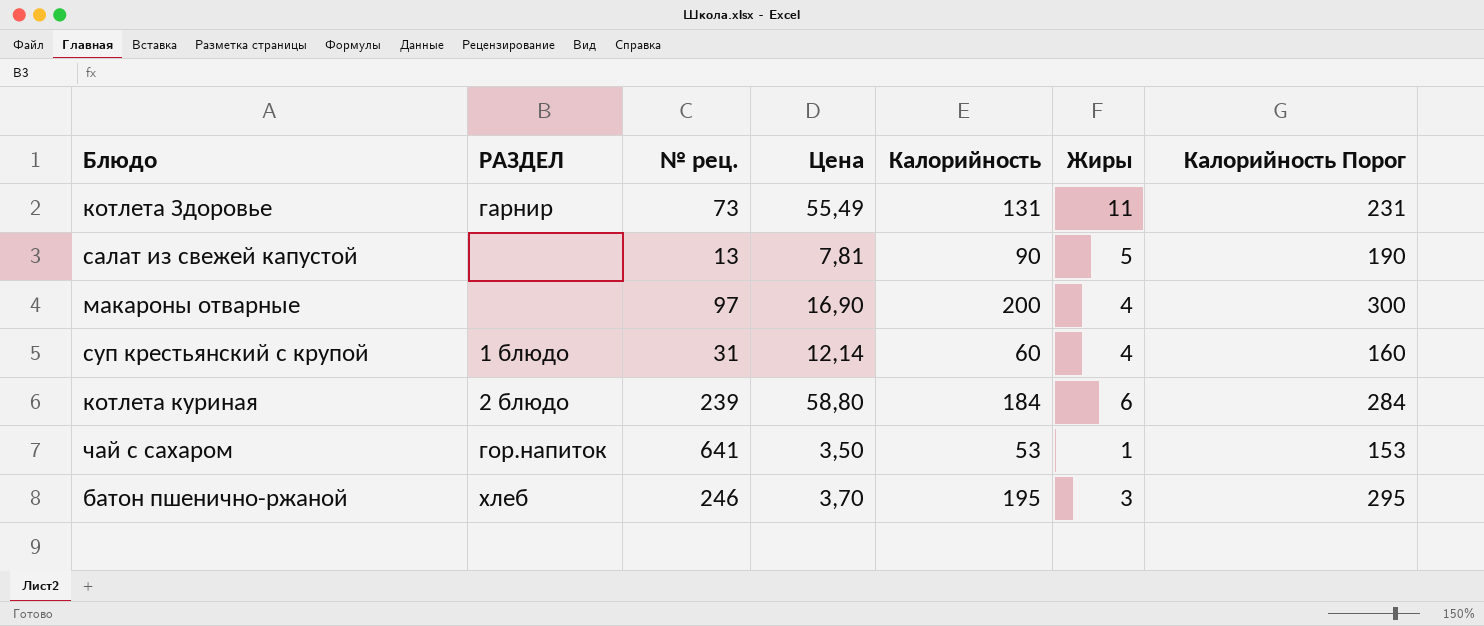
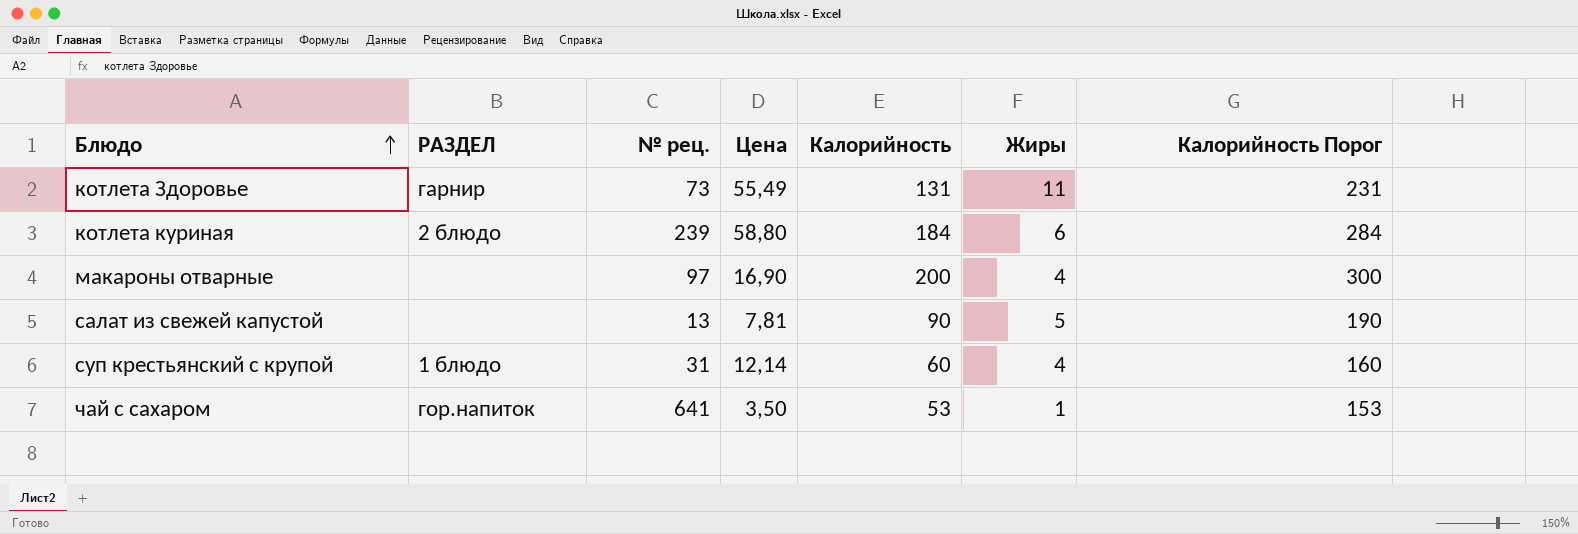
row order: none -> Блюдо ascending
row батон пшенично-ржаной: хлеб | 246 | 3,70 | 195 | 3 | 295 -> none

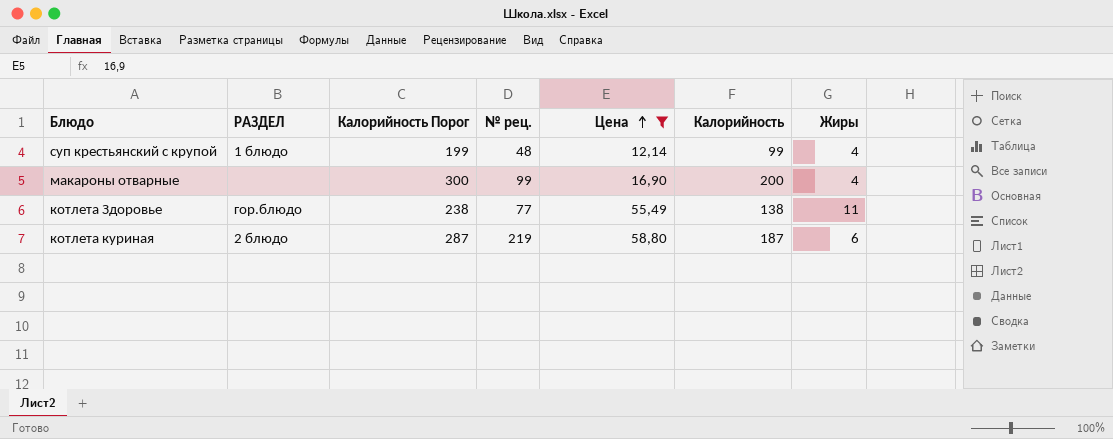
filter: none -> Цена >= 12,14
row order: Блюдо ascending -> Цена ascending
column Калорийность Порог | position: 7 -> 3
суп крестьянский с крупой | Калорийность Порог: 160 -> 199
суп крестьянский с крупой | № рец.: 31 -> 48
суп крестьянский с крупой | Калорийность: 60 -> 99
макароны отварные | № рец.: 97 -> 99
котлета Здоровье | РАЗДЕЛ: гарнир -> гор.блюдо
котлета Здоровье | Калорийность Порог: 231 -> 238
котлета Здоровье | № рец.: 73 -> 77
котлета Здоровье | Калорийность: 131 -> 138
котлета куриная | Калорийность Порог: 284 -> 287
котлета куриная | № рец.: 239 -> 219
котлета куриная | Калорийность: 184 -> 187

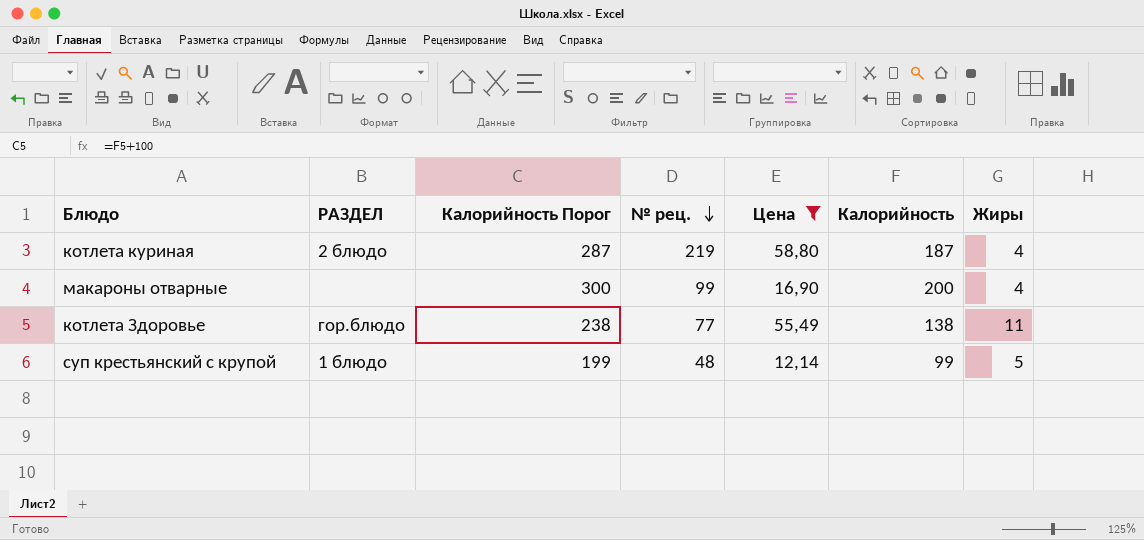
row order: Цена ascending -> № рец. descending
котлета куриная | Жиры: 6 -> 4
суп крестьянский с крупой | Жиры: 4 -> 5

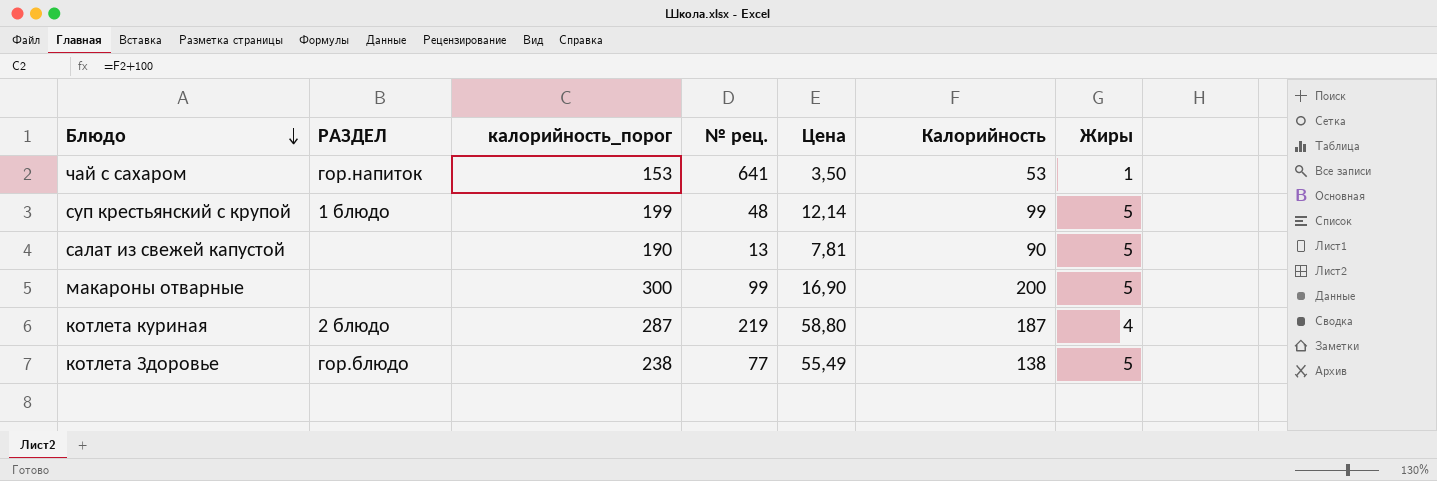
filter: Цена >= 12,14 -> none
row order: № рец. descending -> Блюдо descending
column name: Калорийность Порог -> калорийность_порог
макароны отварные | Жиры: 4 -> 5
котлета Здоровье | Жиры: 11 -> 5

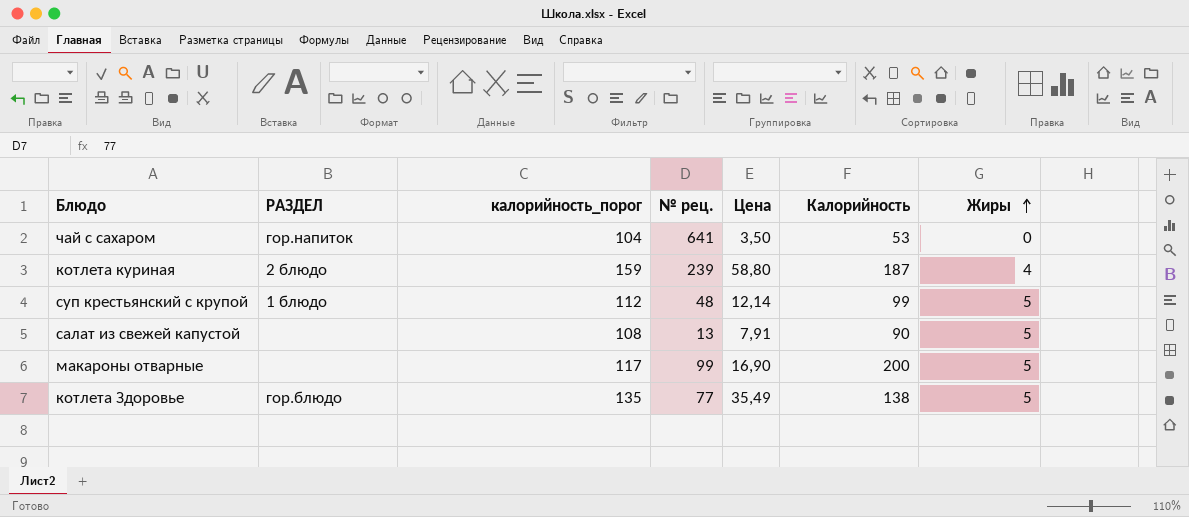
row order: Блюдо descending -> Жиры ascending
column калорийность_порог | formula: [Калорийность] + 100 -> [Цена] + 100
чай с сахаром | Жиры: 1 -> 0
котлета куриная | № рец.: 219 -> 239
салат из свежей капустой | Цена: 7,81 -> 7,91
котлета Здоровье | Цена: 55,49 -> 35,49

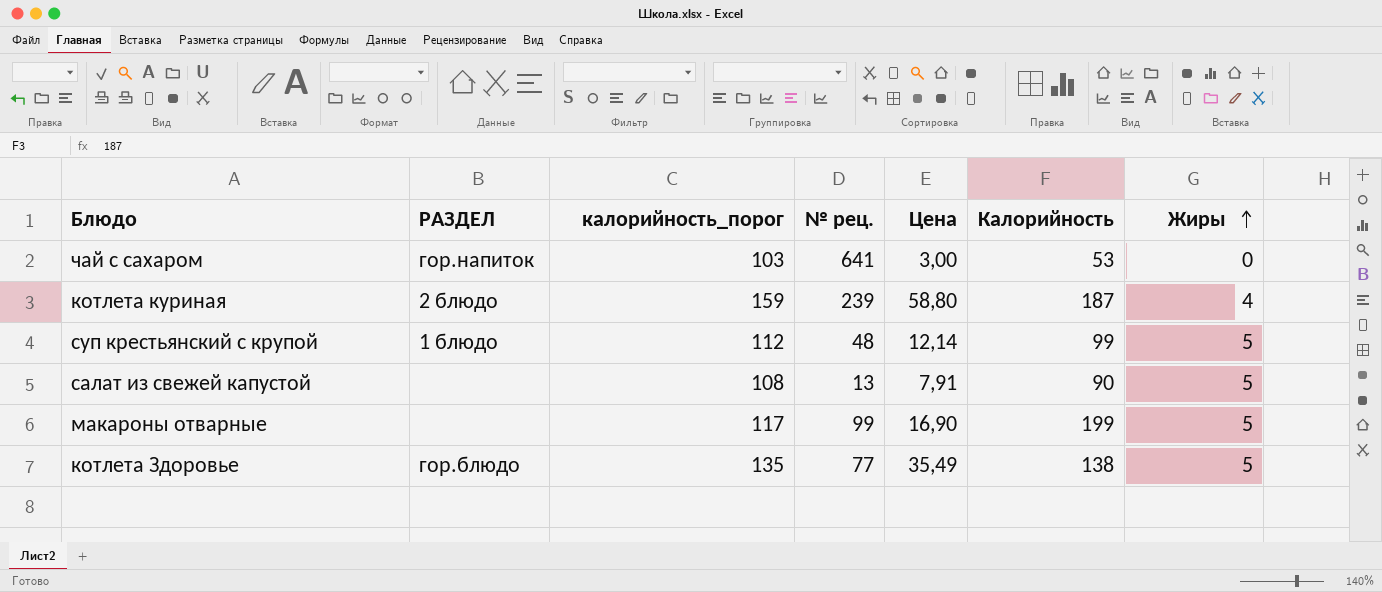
чай с сахаром | калорийность_порог: 104 -> 103
чай с сахаром | Цена: 3,50 -> 3,00
макароны отварные | Калорийность: 200 -> 199

